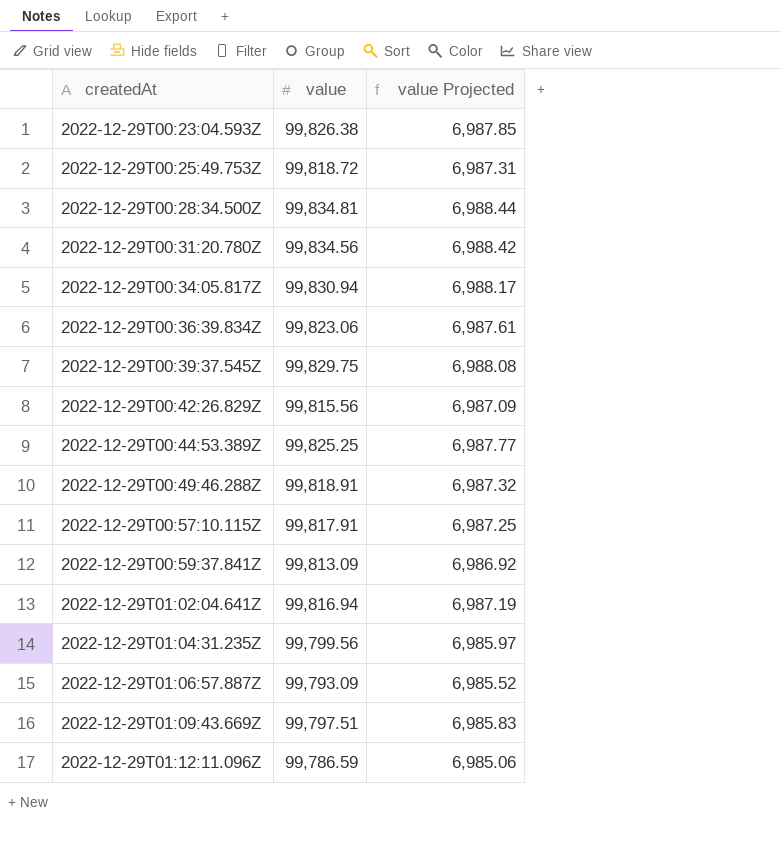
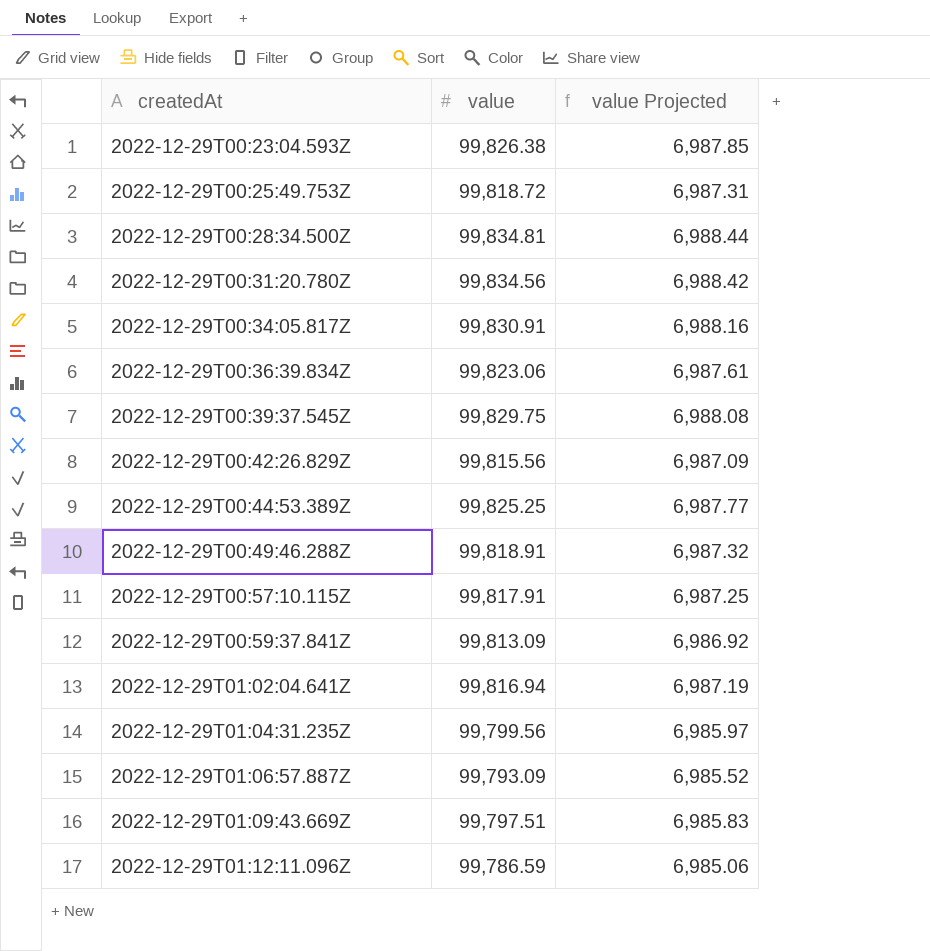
2022-12-29T00:34:05.817Z | value: 99,830.94 -> 99,830.91
2022-12-29T00:34:05.817Z | value Projected: 6,988.17 -> 6,988.16

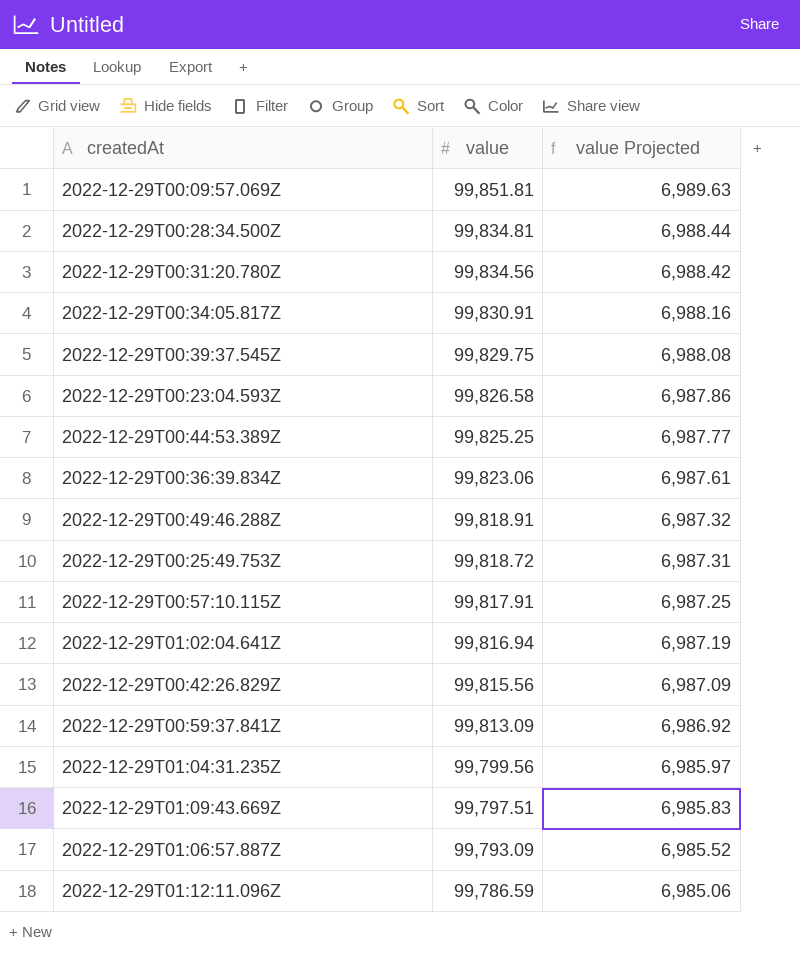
row order: createdAt ascending -> value descending
row 2022-12-29T00:09:57.069Z: none -> 99,851.81 | 6,989.63
2022-12-29T00:23:04.593Z | value: 99,826.38 -> 99,826.58
2022-12-29T00:23:04.593Z | value Projected: 6,987.85 -> 6,987.86

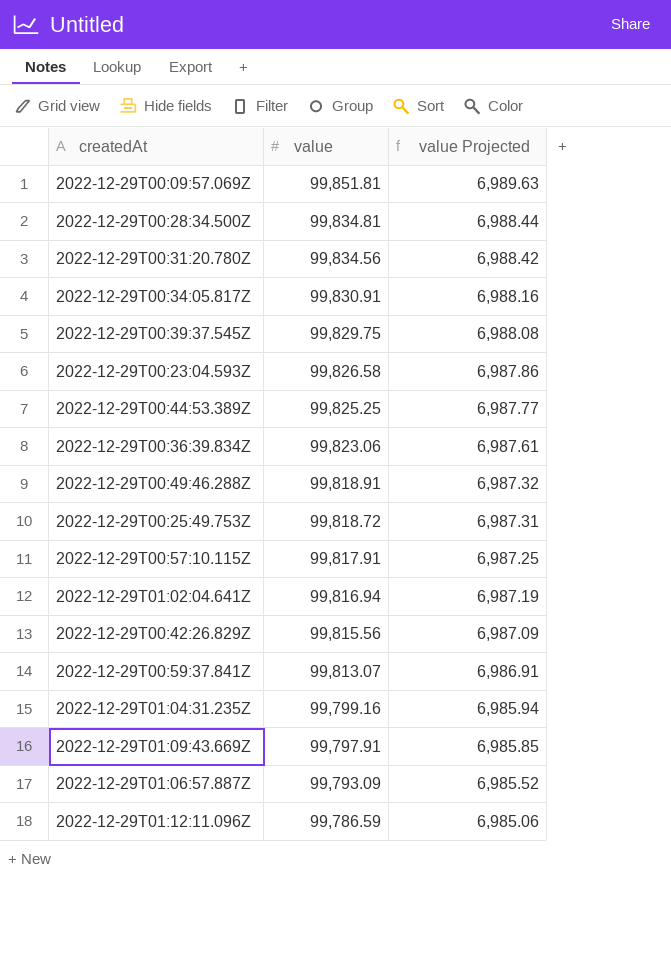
2022-12-29T00:59:37.841Z | value: 99,813.09 -> 99,813.07
2022-12-29T00:59:37.841Z | value Projected: 6,986.92 -> 6,986.91
2022-12-29T01:04:31.235Z | value: 99,799.56 -> 99,799.16
2022-12-29T01:04:31.235Z | value Projected: 6,985.97 -> 6,985.94
2022-12-29T01:09:43.669Z | value: 99,797.51 -> 99,797.91
2022-12-29T01:09:43.669Z | value Projected: 6,985.83 -> 6,985.85

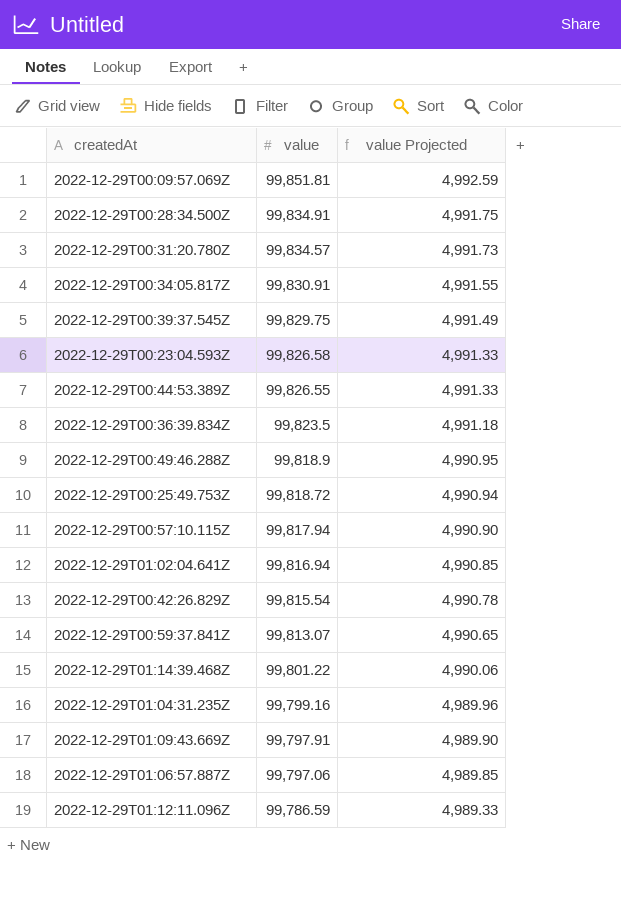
column value Projected | formula: [value] * 0.07 -> [value] * 0.05
2022-12-29T00:28:34.500Z | value: 99,834.81 -> 99,834.91
2022-12-29T00:31:20.780Z | value: 99,834.56 -> 99,834.57
2022-12-29T00:44:53.389Z | value: 99,825.25 -> 99,826.55
2022-12-29T00:36:39.834Z | value: 99,823.06 -> 99,823.5
2022-12-29T00:49:46.288Z | value: 99,818.91 -> 99,818.9
2022-12-29T00:57:10.115Z | value: 99,817.91 -> 99,817.94
2022-12-29T00:42:26.829Z | value: 99,815.56 -> 99,815.54
row 2022-12-29T01:14:39.468Z: none -> 99,801.22 | 4,990.06
2022-12-29T01:06:57.887Z | value: 99,793.09 -> 99,797.06

